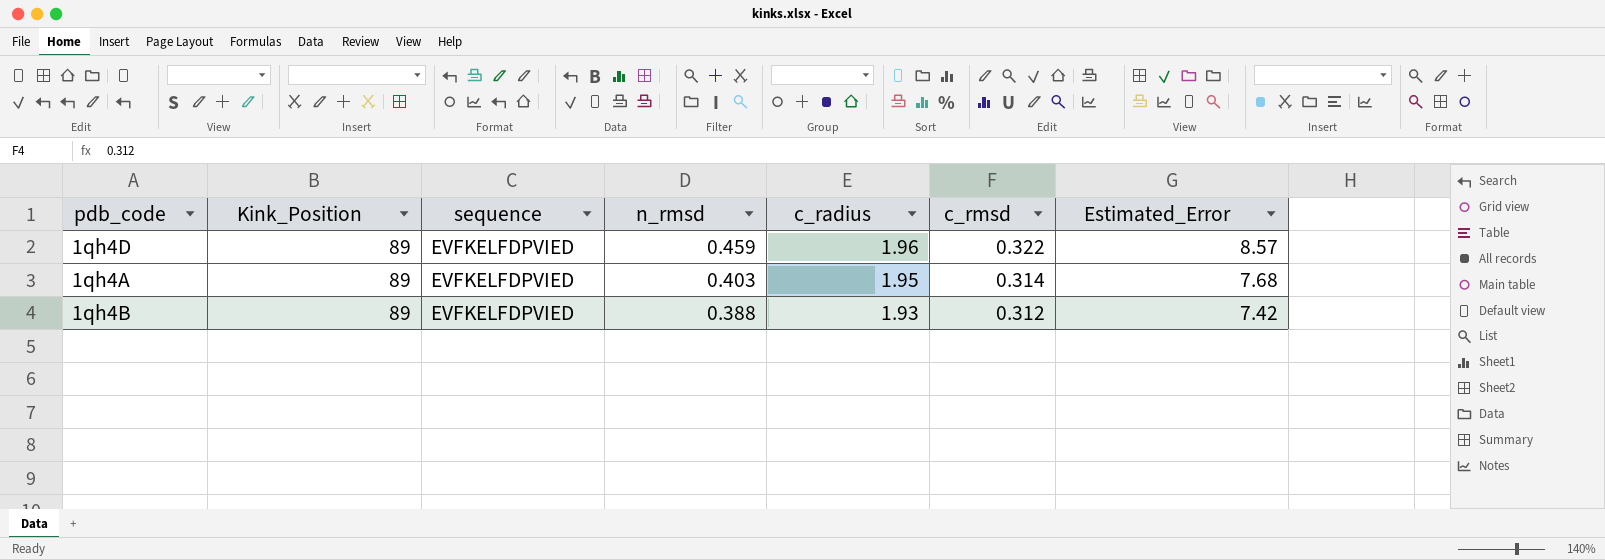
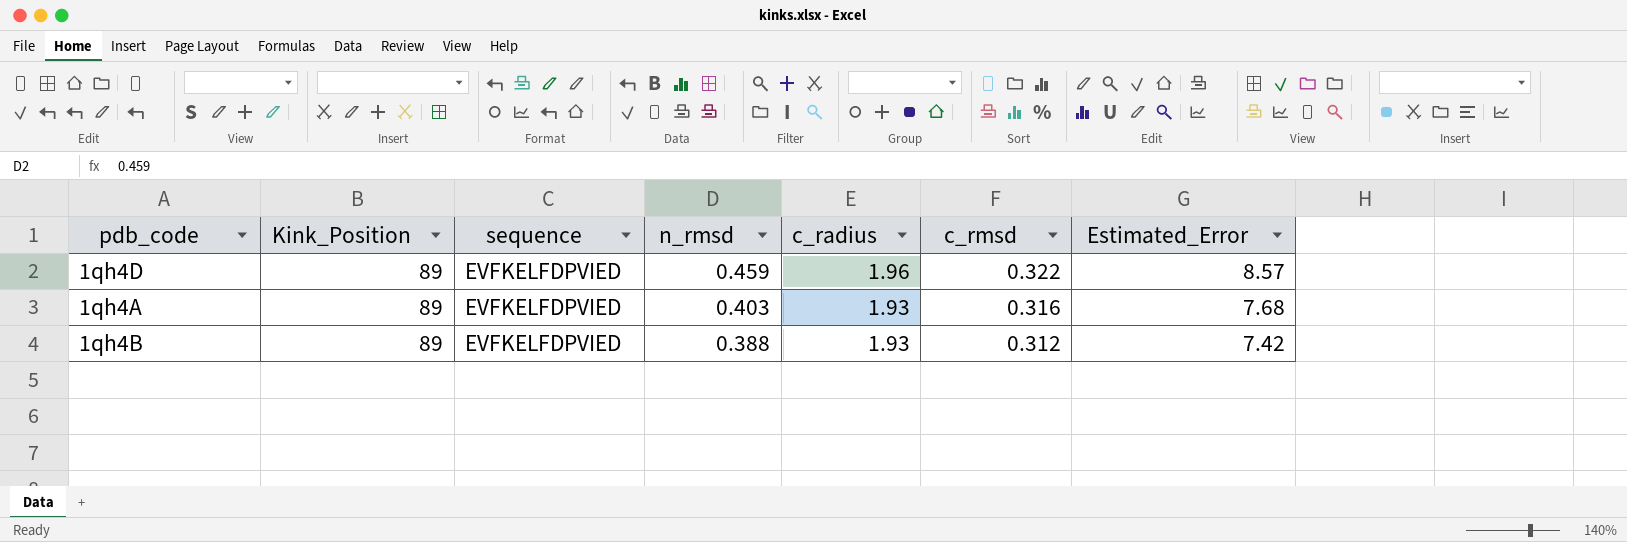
1qh4A | c_radius: 1.95 -> 1.93
1qh4A | c_rmsd: 0.314 -> 0.316

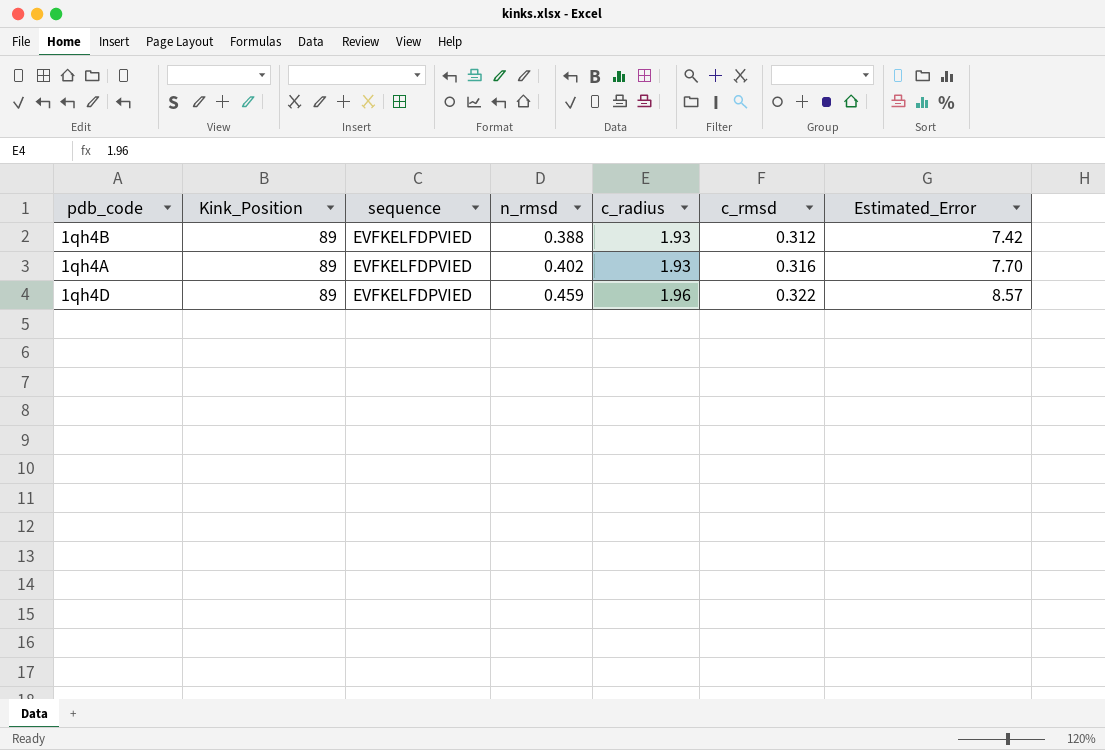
row order: n_rmsd descending -> n_rmsd ascending
1qh4A | n_rmsd: 0.403 -> 0.402
1qh4A | Estimated_Error: 7.68 -> 7.70

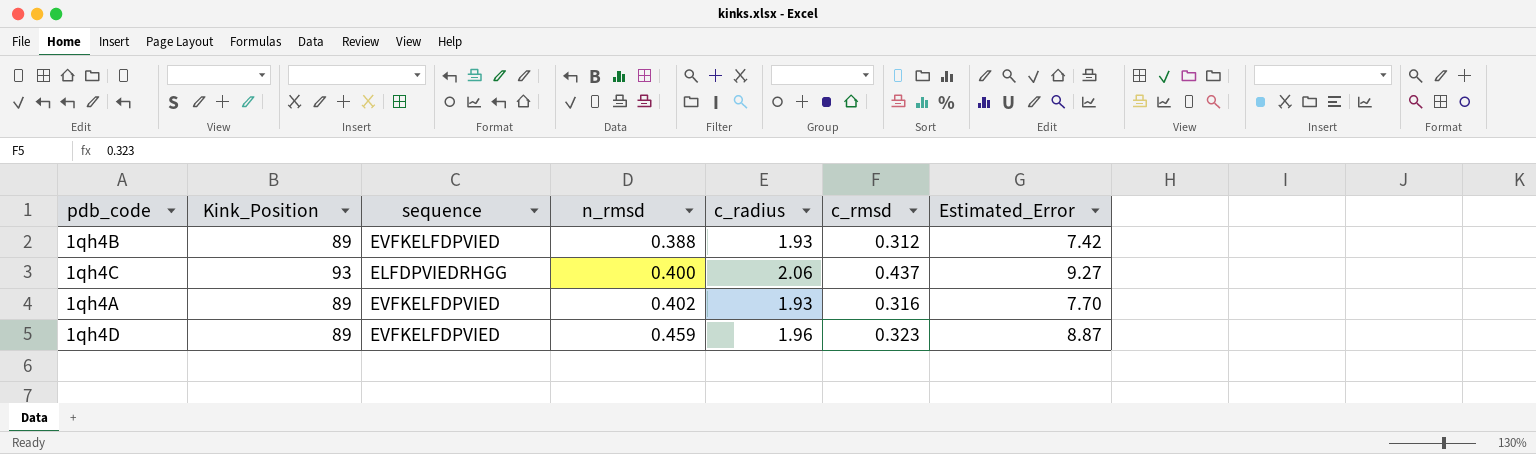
row 1qh4C: none -> 93 | ELFDPVIEDRHGG | 0.400 | 2.06 | 0.437 | 9.27
1qh4D | c_rmsd: 0.322 -> 0.323
1qh4D | Estimated_Error: 8.57 -> 8.87

